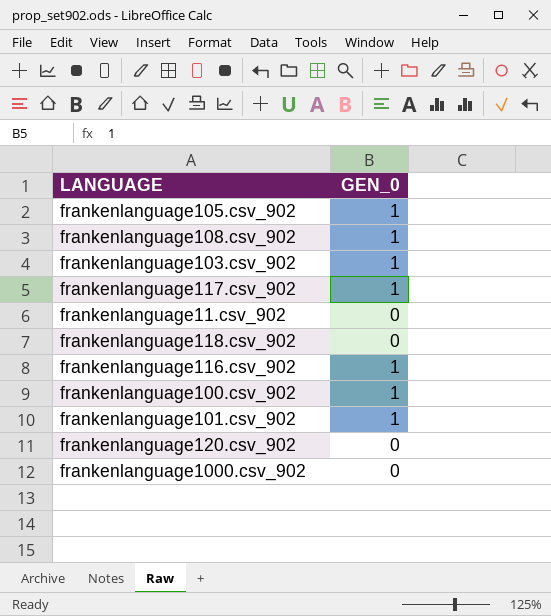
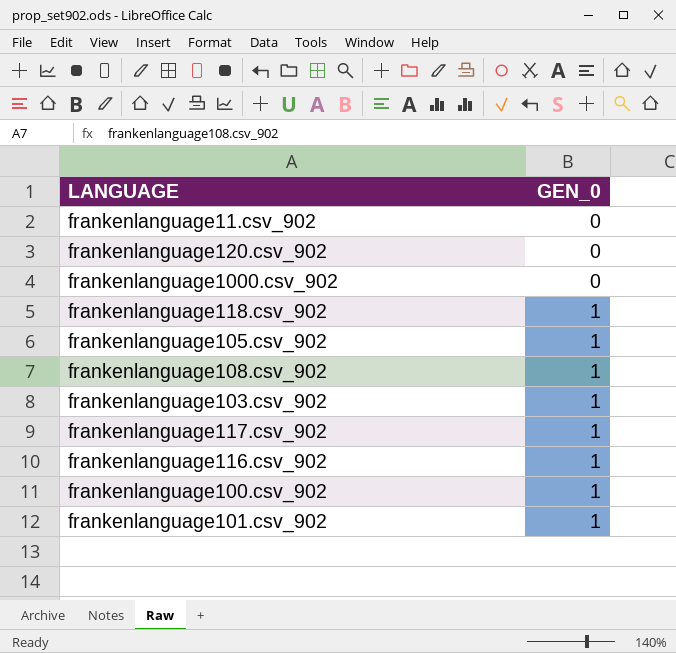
row order: none -> GEN_0 ascending
frankenlanguage118.csv_902 | GEN_0: 0 -> 1

